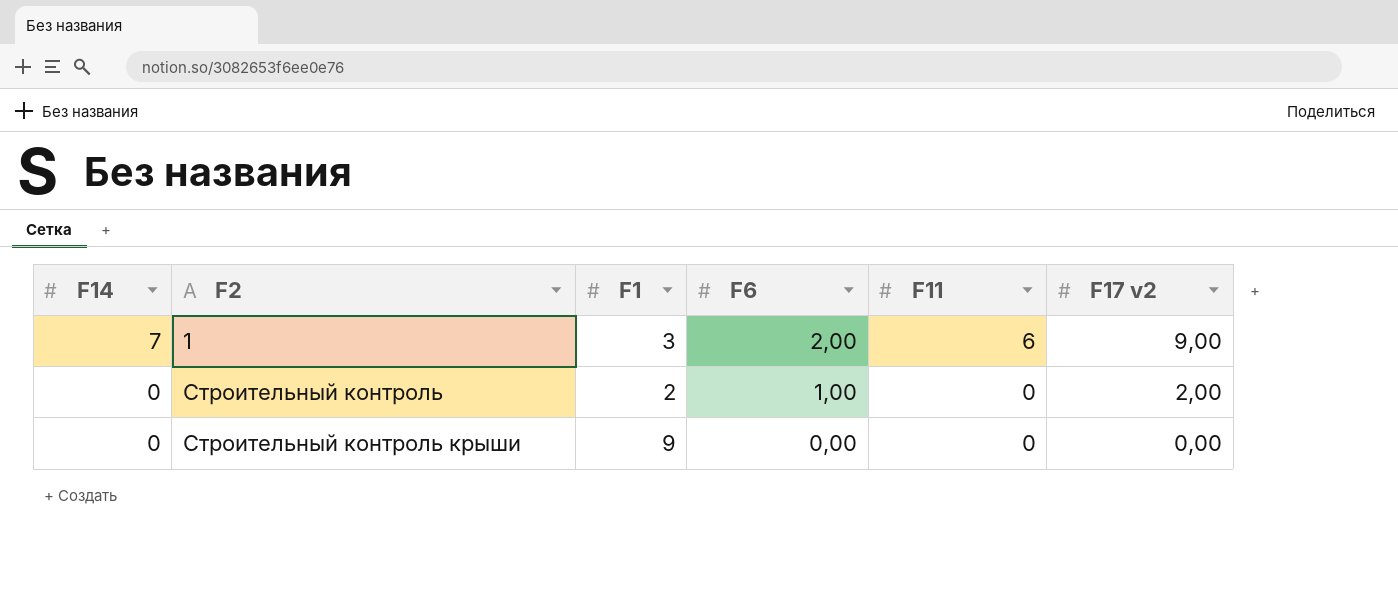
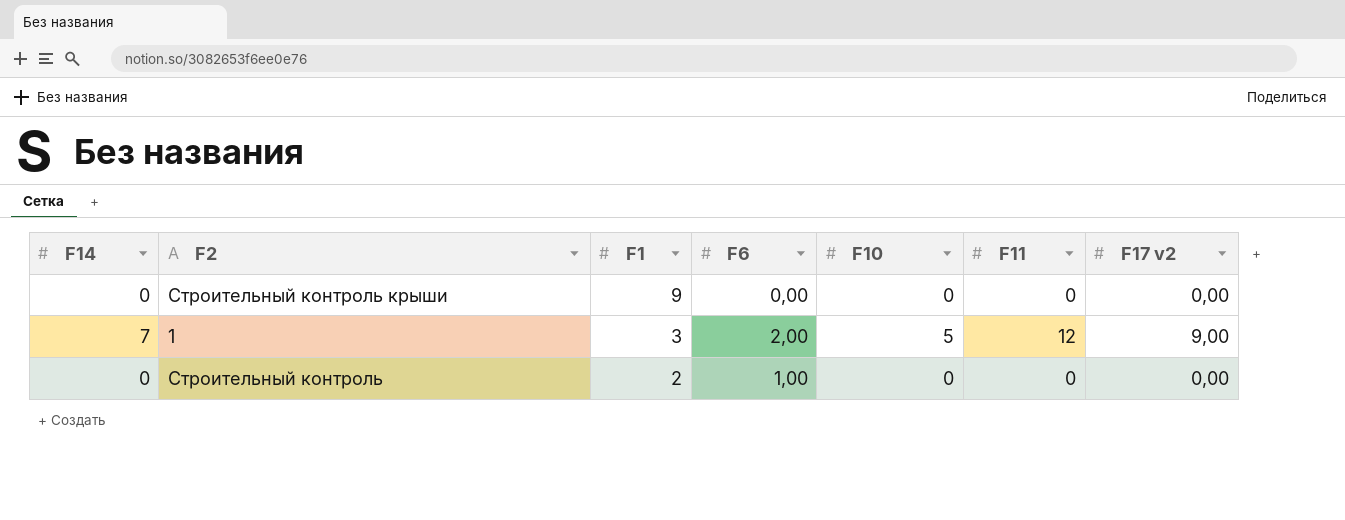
row order: F14 descending -> F1 descending
column F10 | position: none -> 5
1 | F11: 6 -> 12
Строительный контроль | F17 v2: 2,00 -> 0,00

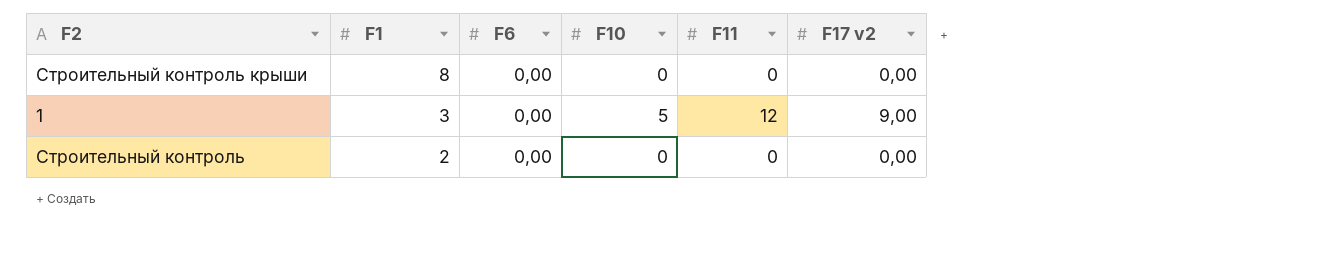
column F14 | position: 1 -> none
Строительный контроль крыши | F1: 9 -> 8
1 | F6: 2,00 -> 0,00
Строительный контроль | F6: 1,00 -> 0,00

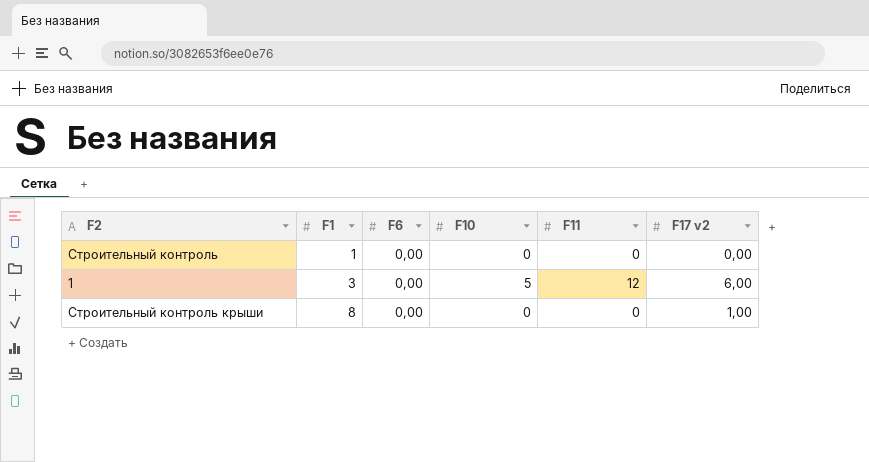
row order: F1 descending -> F1 ascending
Строительный контроль | F1: 2 -> 1
1 | F17 v2: 9,00 -> 6,00
Строительный контроль крыши | F17 v2: 0,00 -> 1,00

